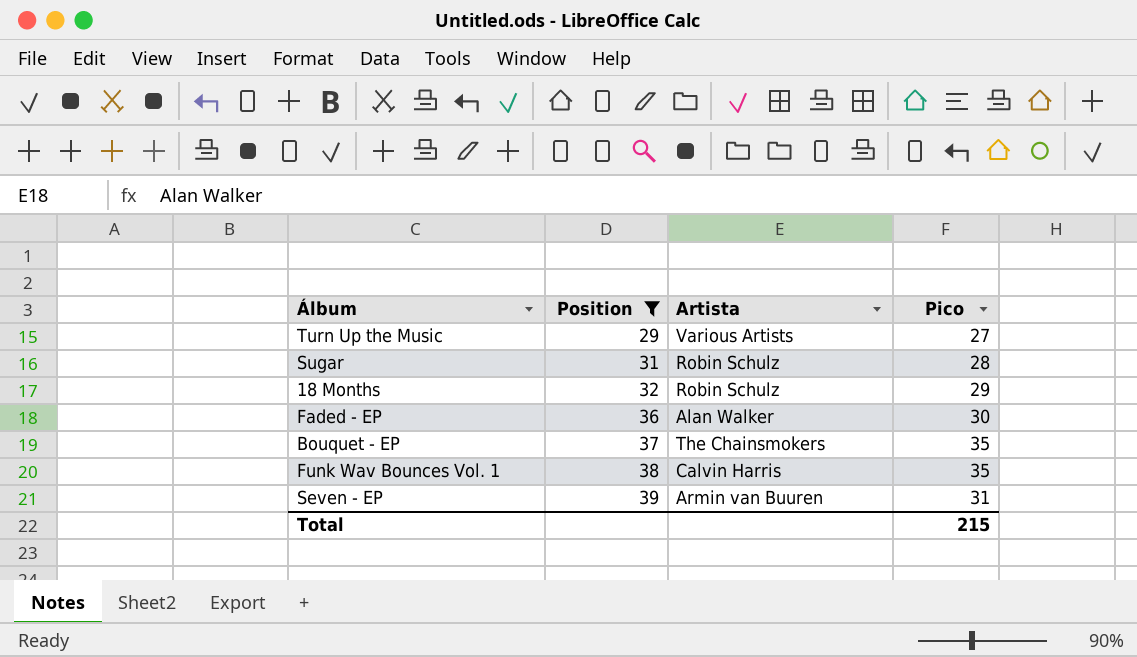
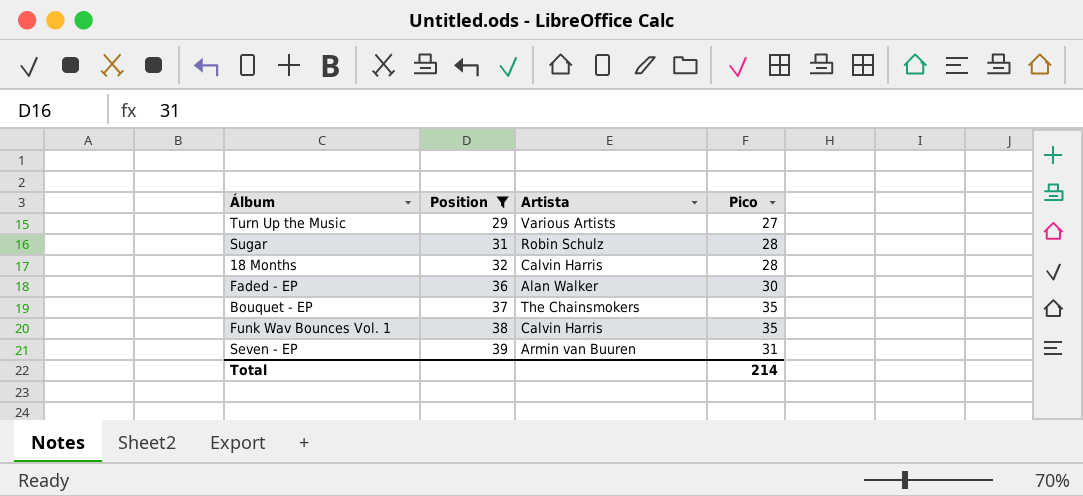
18 Months | Artista: Robin Schulz -> Calvin Harris
18 Months | Pico: 29 -> 28
Total | Pico: 215 -> 214

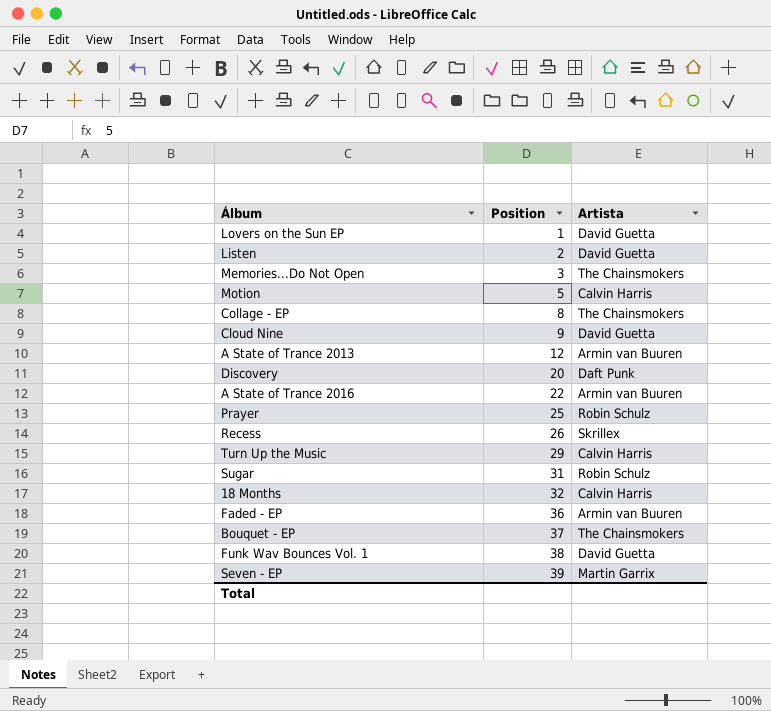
filter: Position >= 29 -> none
column Pico | position: 4 -> none
Turn Up the Music | Artista: Various Artists -> Calvin Harris
Faded - EP | Artista: Alan Walker -> Armin van Buuren
Funk Wav Bounces Vol. 1 | Artista: Calvin Harris -> David Guetta
Seven - EP | Artista: Armin van Buuren -> Martin Garrix

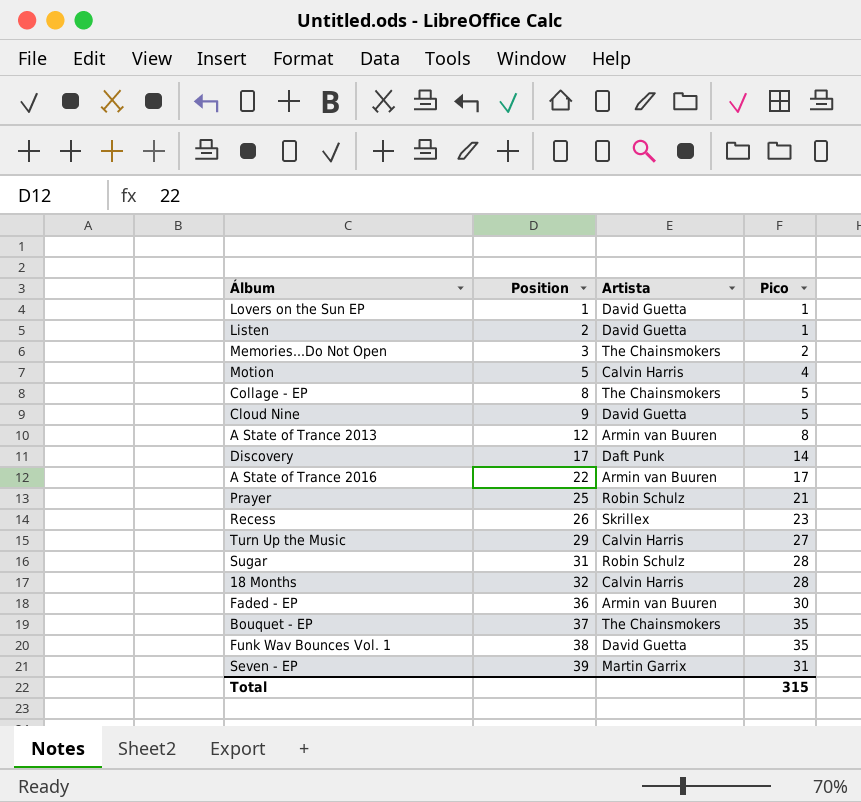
column Pico | position: none -> 4
Discovery | Position: 20 -> 17

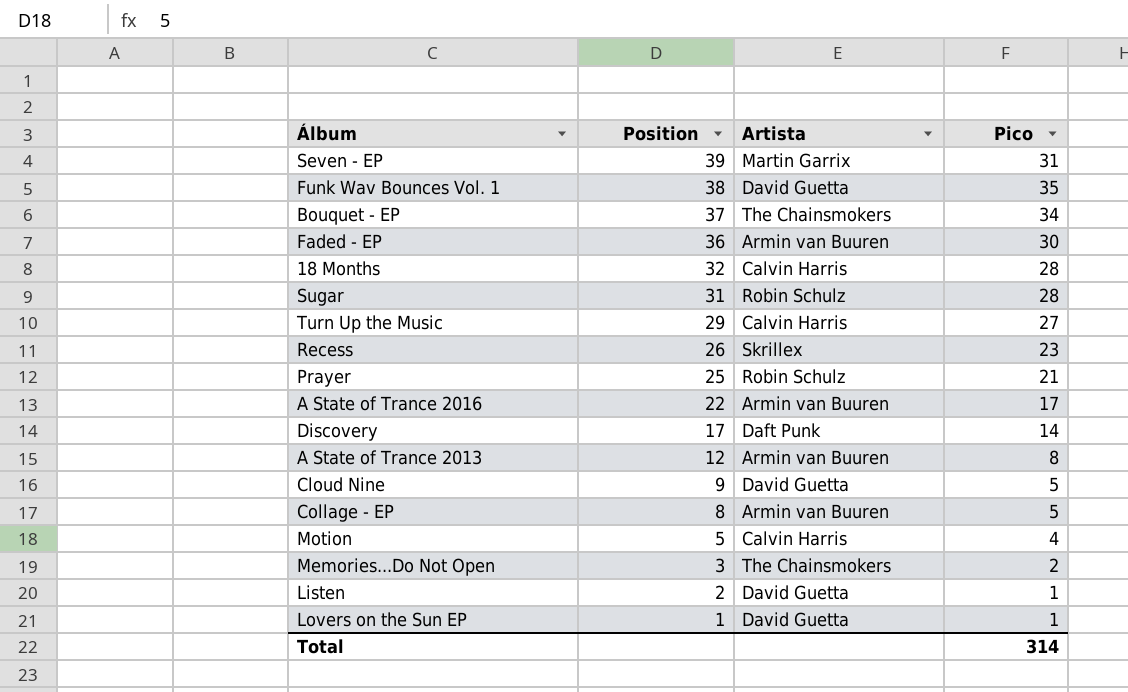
row order: Position ascending -> Position descending
Bouquet - EP | Pico: 35 -> 34
Collage - EP | Artista: The Chainsmokers -> Armin van Buuren
Total | Pico: 315 -> 314

